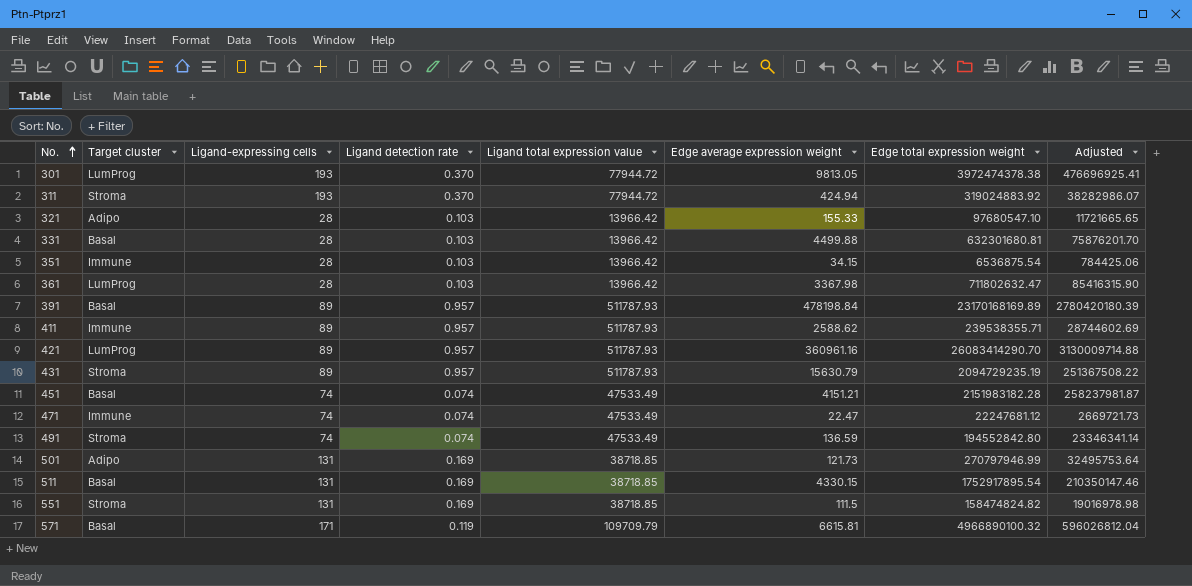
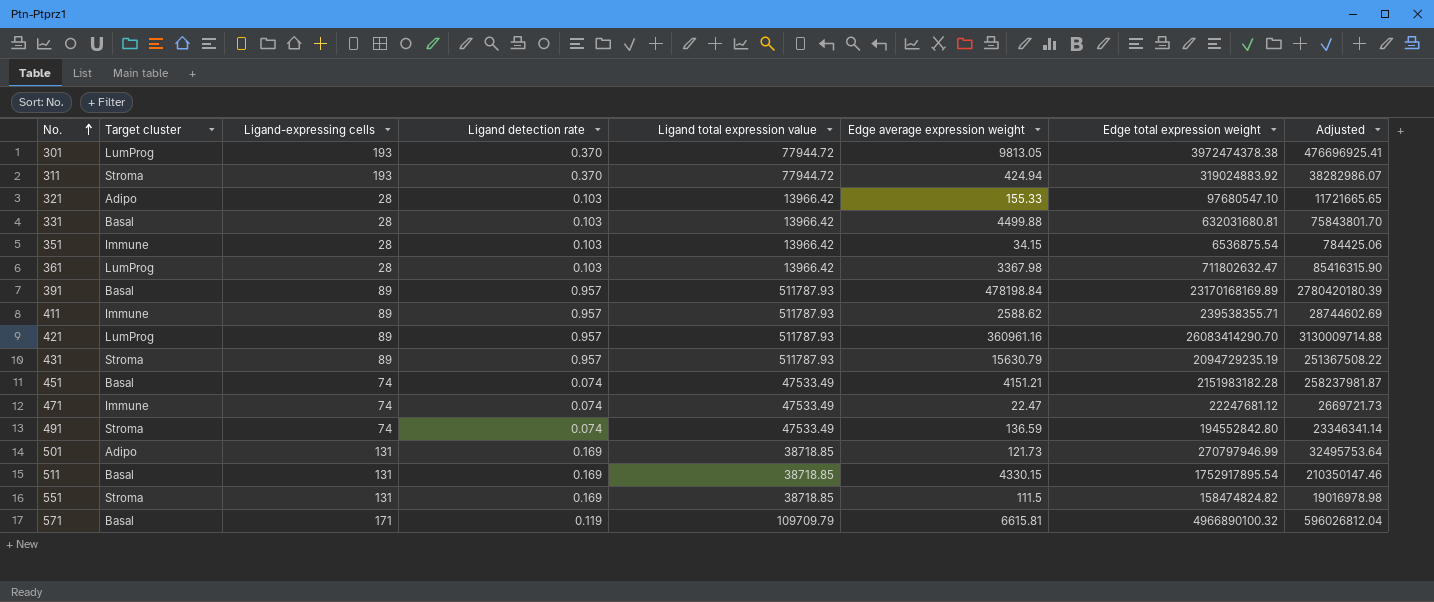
331 | Edge total expression weight: 632301680.81 -> 632031680.81
331 | Adjusted: 75876201.70 -> 75843801.70

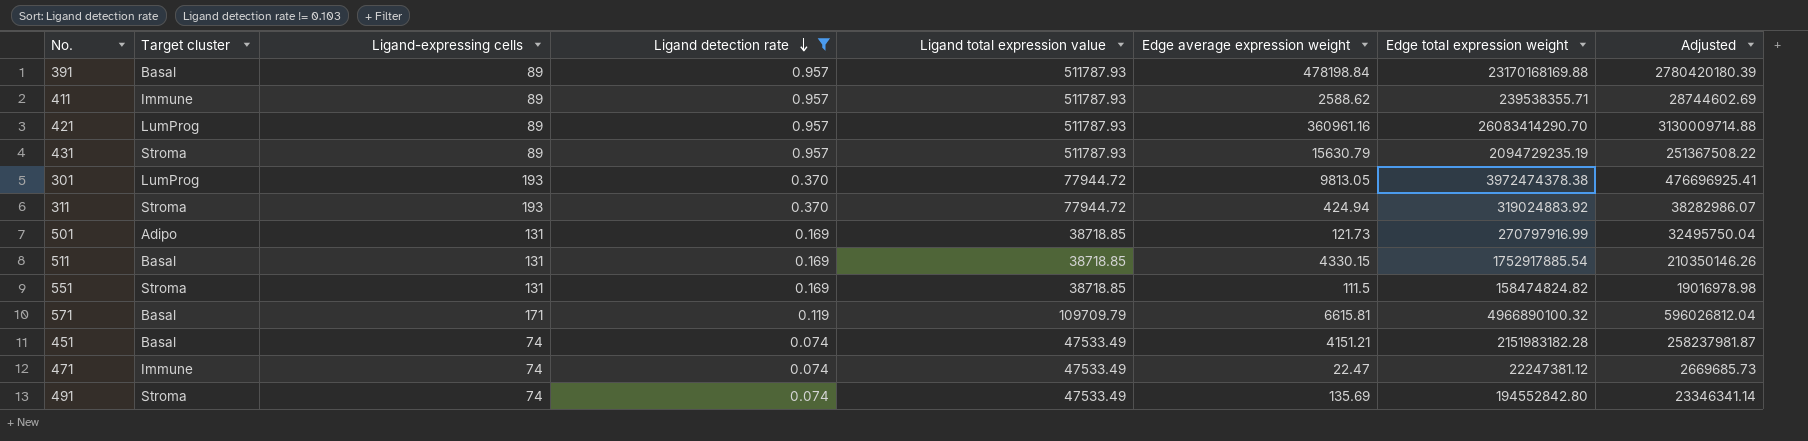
filter: none -> Ligand detection rate != 0.103
row order: No. ascending -> Ligand detection rate descending
391 | Edge total expression weight: 23170168169.89 -> 23170168169.88
501 | Edge total expression weight: 270797946.99 -> 270797916.99
501 | Adjusted: 32495753.64 -> 32495750.04
511 | Edge total expression weight: 1752917895.54 -> 1752917885.54
511 | Adjusted: 210350147.46 -> 210350146.26
471 | Edge total expression weight: 22247681.12 -> 22247381.12
471 | Adjusted: 2669721.73 -> 2669685.73
491 | Edge average expression weight: 136.59 -> 135.69

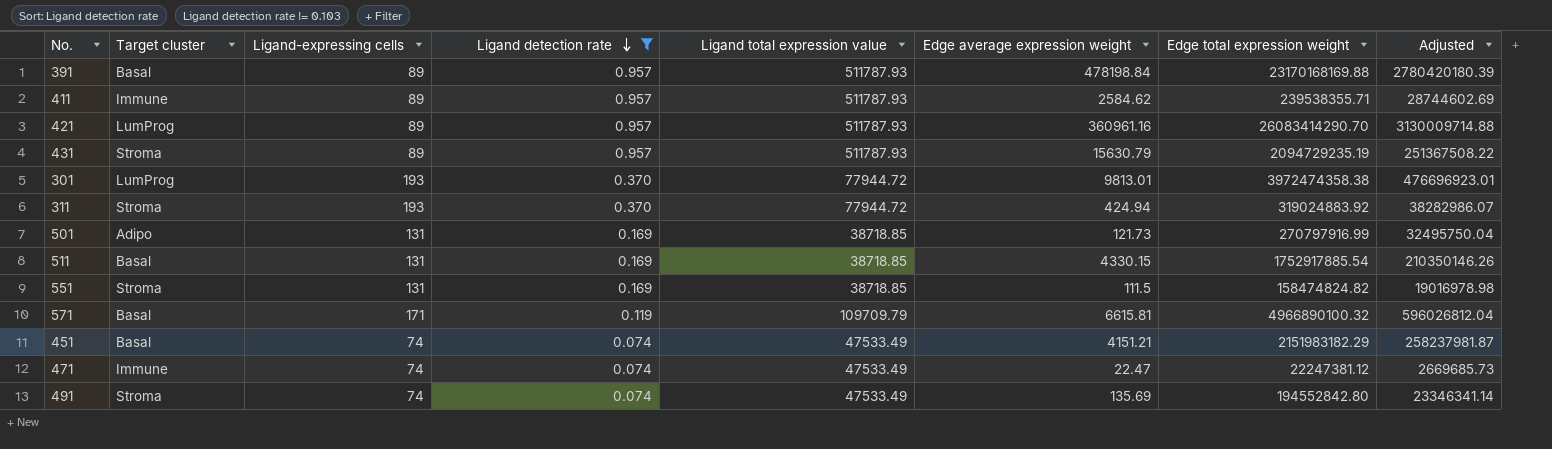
411 | Edge average expression weight: 2588.62 -> 2584.62
301 | Edge average expression weight: 9813.05 -> 9813.01
301 | Edge total expression weight: 3972474378.38 -> 3972474358.38
301 | Adjusted: 476696925.41 -> 476696923.01
451 | Edge total expression weight: 2151983182.28 -> 2151983182.29

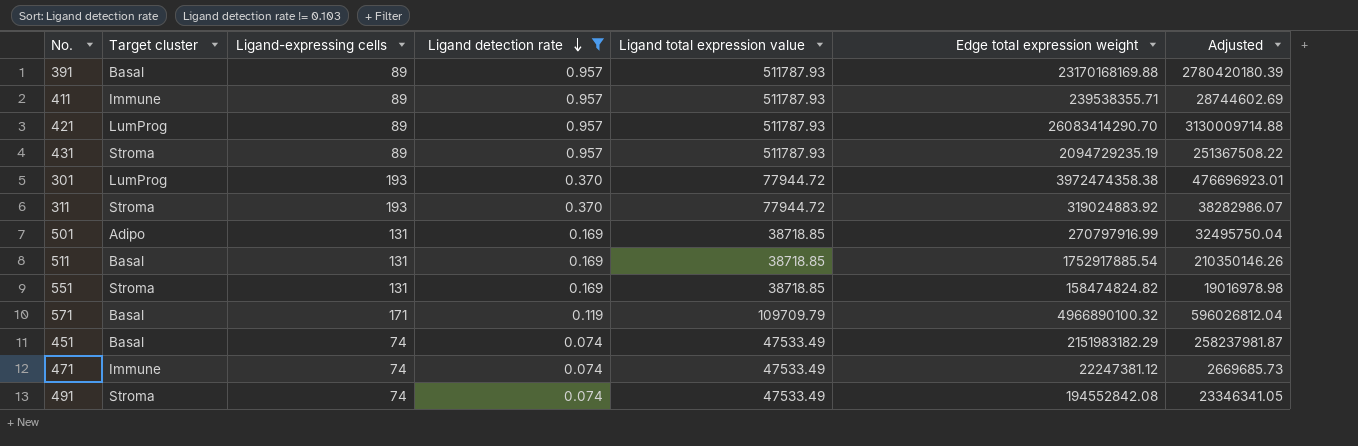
column Edge average expression weight | position: 6 -> none
491 | Edge total expression weight: 194552842.80 -> 194552842.08
491 | Adjusted: 23346341.14 -> 23346341.05

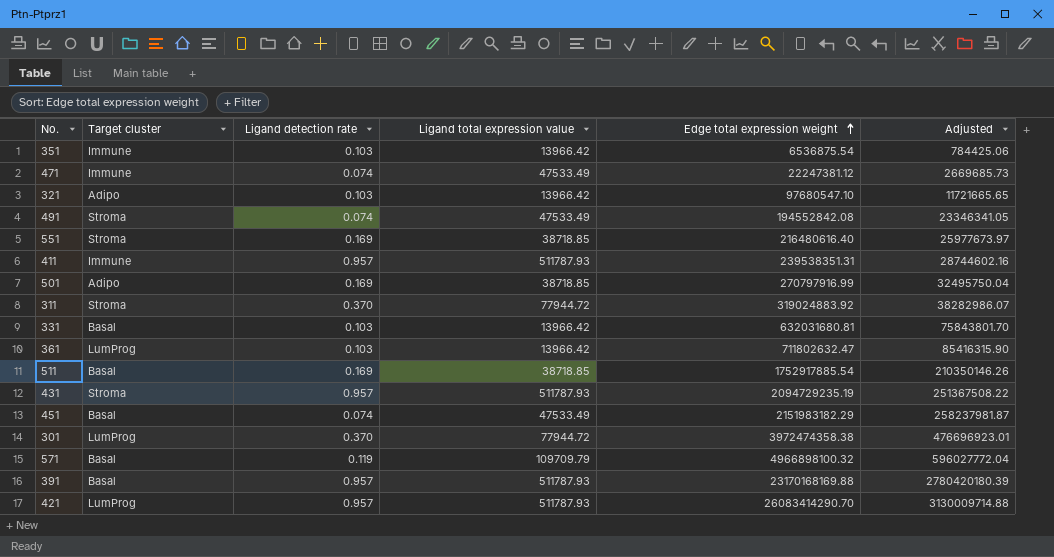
filter: Ligand detection rate != 0.103 -> none
row order: Ligand detection rate descending -> Edge total expression weight ascending
column Ligand-expressing cells | position: 3 -> none
551 | Edge total expression weight: 158474824.82 -> 216480616.40
551 | Adjusted: 19016978.98 -> 25977673.97
411 | Edge total expression weight: 239538355.71 -> 239538351.31
411 | Adjusted: 28744602.69 -> 28744602.16
571 | Edge total expression weight: 4966890100.32 -> 4966898100.32
571 | Adjusted: 596026812.04 -> 596027772.04

